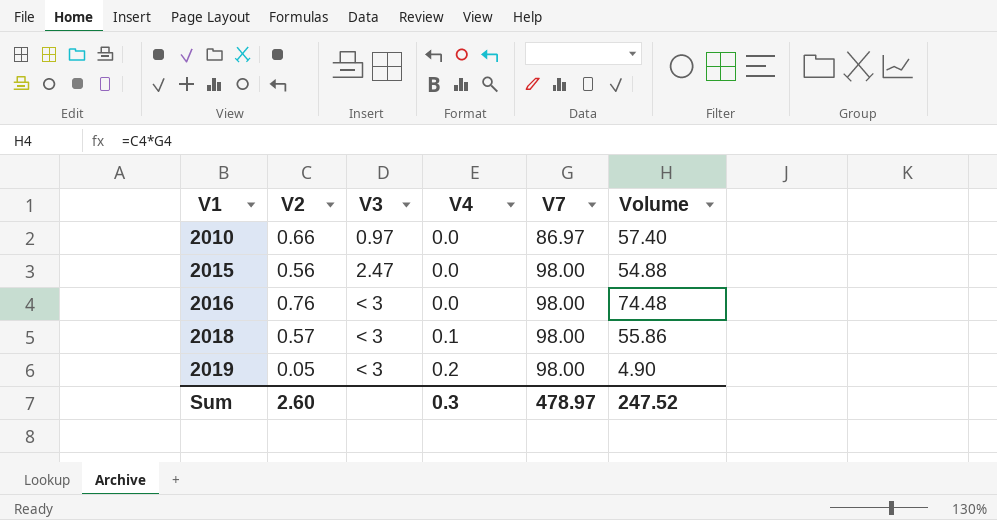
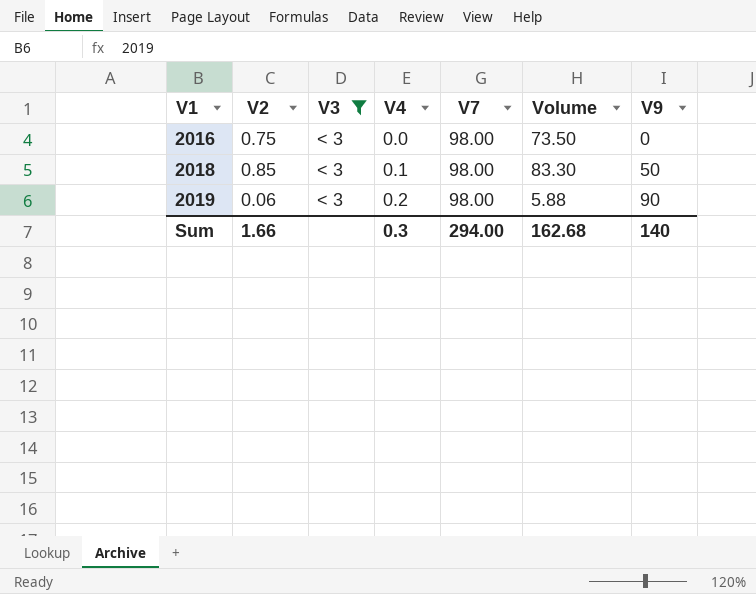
filter: none -> V3 = < 3
column V9 | position: none -> 7
2016 | V2: 0.76 -> 0.75
2016 | Volume: 74.48 -> 73.50
2018 | V2: 0.57 -> 0.85
2018 | Volume: 55.86 -> 83.30
2019 | V2: 0.05 -> 0.06
2019 | Volume: 4.90 -> 5.88
Sum | V2: 2.60 -> 1.66
Sum | V7: 478.97 -> 294.00
Sum | Volume: 247.52 -> 162.68

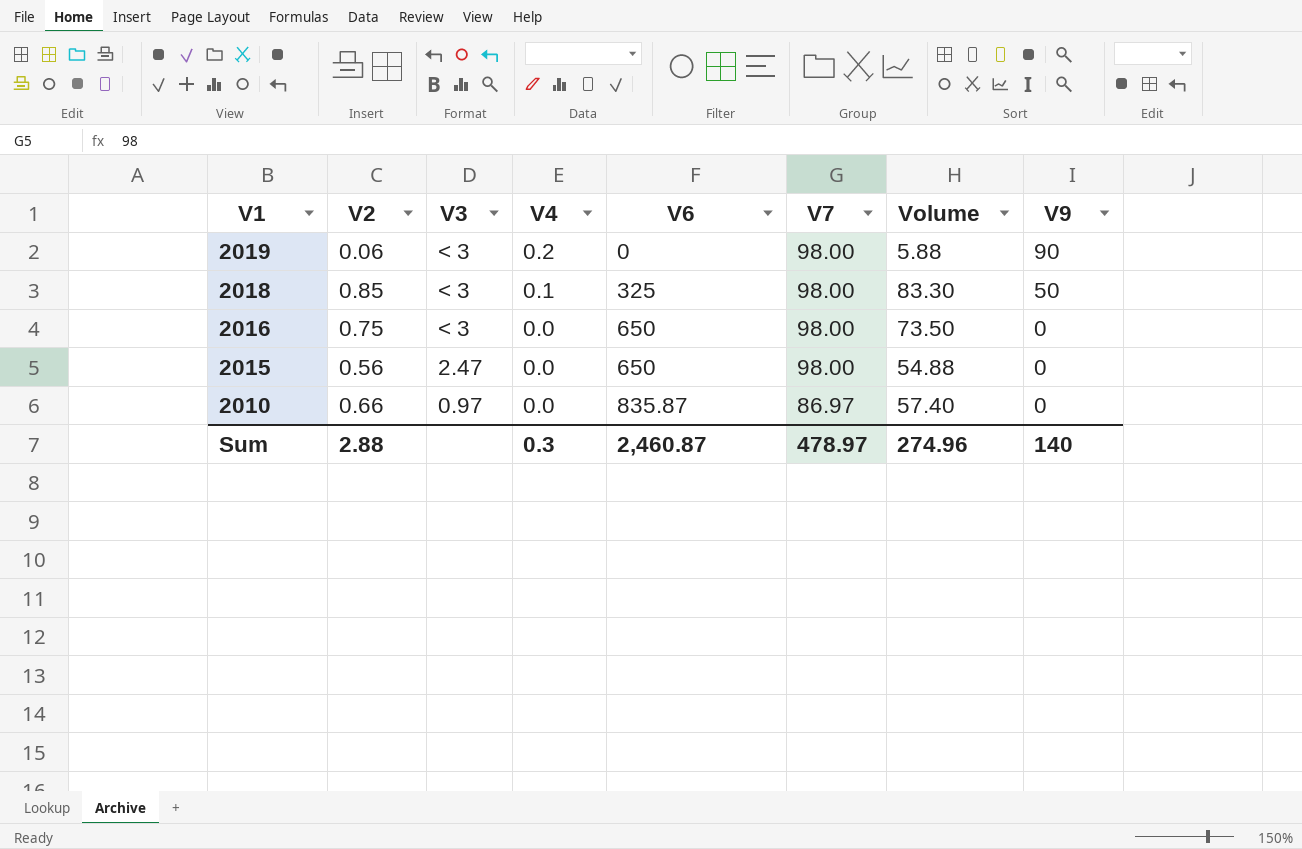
filter: V3 = < 3 -> none
row order: V1 ascending -> V1 descending
column V6 | position: none -> 5
Sum | V2: 1.66 -> 2.88
Sum | V7: 294.00 -> 478.97
Sum | Volume: 162.68 -> 274.96

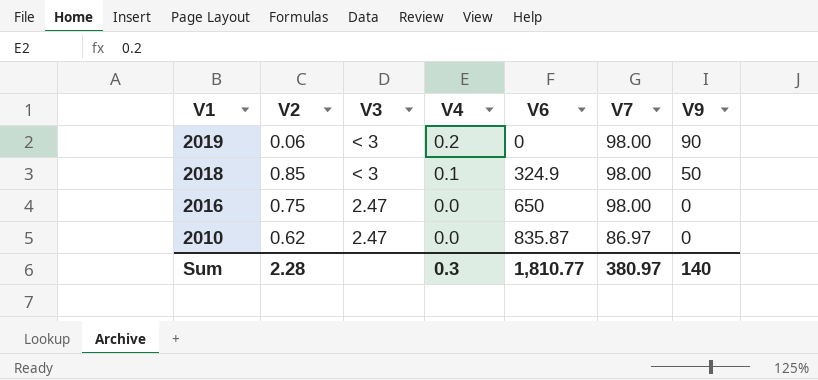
column Volume | formula: [V2] * [V7] -> none
row 2015: 0.56 | 2.47 | 0.0 | 650 | 98.00 | 54.88 | 0 -> none
2018 | V6: 325 -> 324.9
2016 | V3: < 3 -> 2.47
2010 | V2: 0.66 -> 0.62
2010 | V3: 0.97 -> 2.47
Sum | V2: 2.88 -> 2.28
Sum | V6: 2,460.87 -> 1,810.77
Sum | V7: 478.97 -> 380.97

